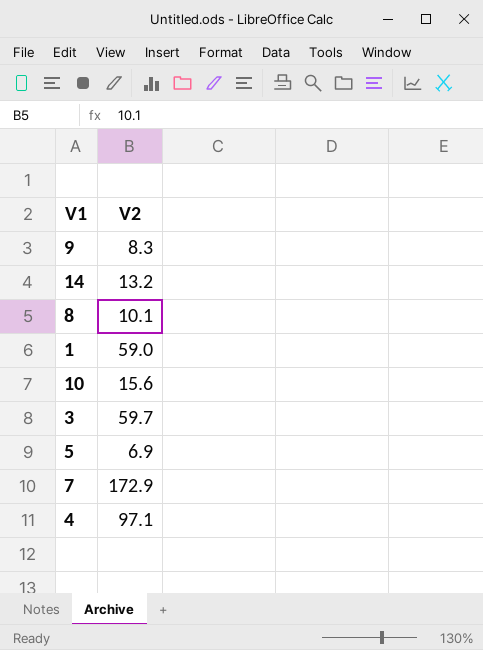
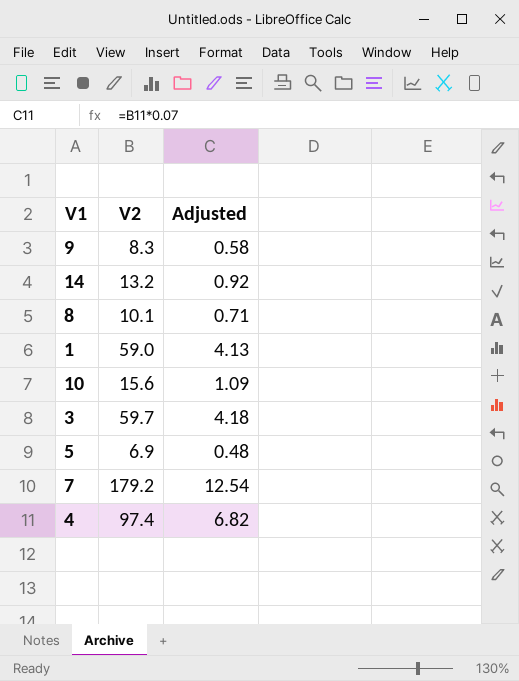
column Adjusted | formula: none -> [V2] * 0.07
7 | V2: 172.9 -> 179.2
4 | V2: 97.1 -> 97.4

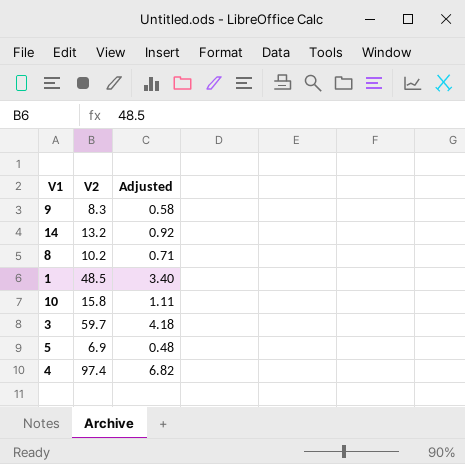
row 7: 179.2 | 12.54 -> none
8 | V2: 10.1 -> 10.2
1 | V2: 59.0 -> 48.5
1 | Adjusted: 4.13 -> 3.40
10 | V2: 15.6 -> 15.8
10 | Adjusted: 1.09 -> 1.11

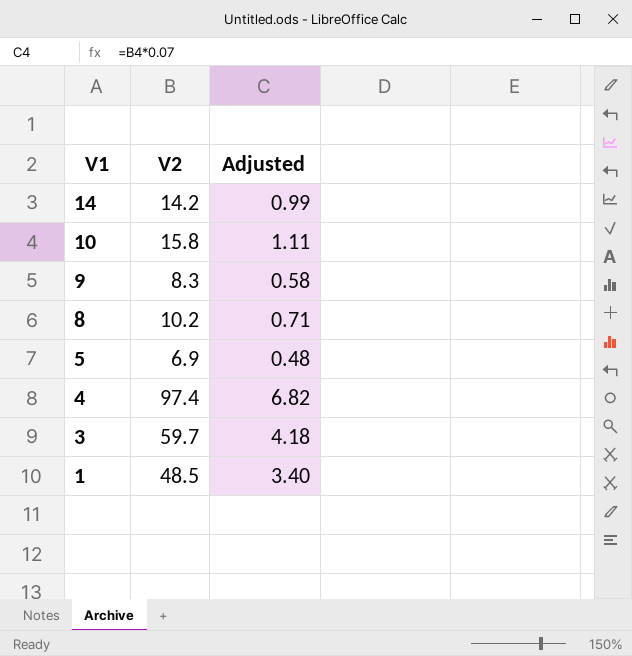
row order: none -> V1 descending
14 | V2: 13.2 -> 14.2
14 | Adjusted: 0.92 -> 0.99

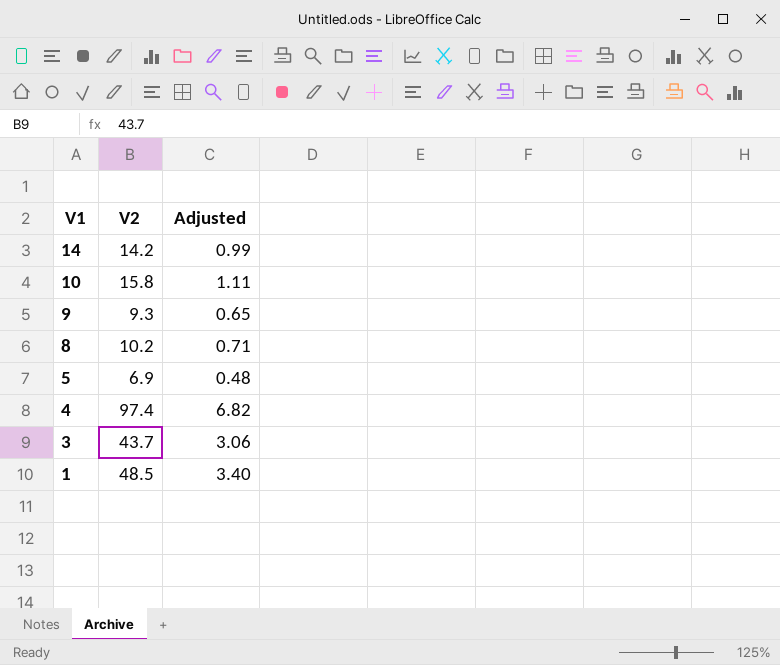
9 | V2: 8.3 -> 9.3
9 | Adjusted: 0.58 -> 0.65
3 | V2: 59.7 -> 43.7
3 | Adjusted: 4.18 -> 3.06

